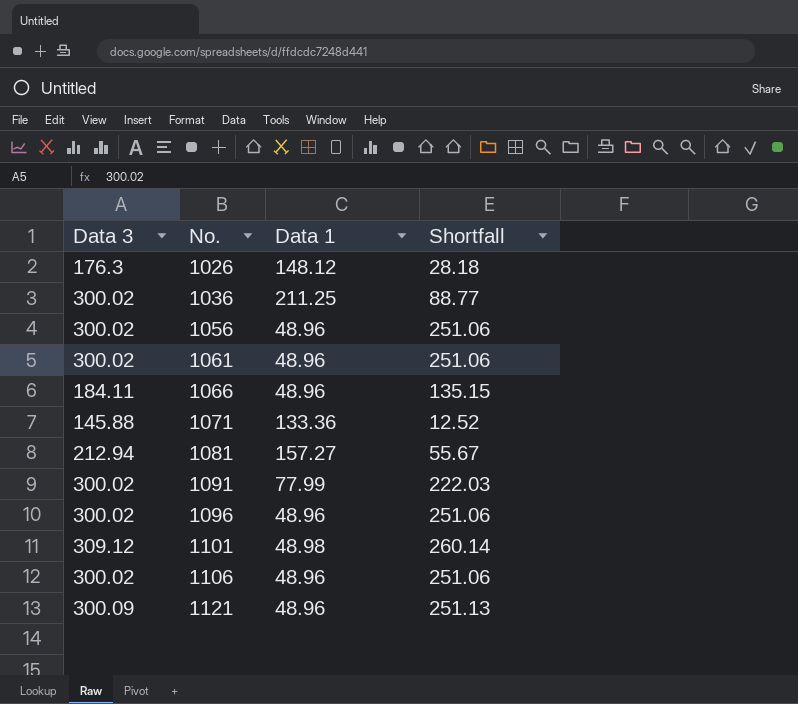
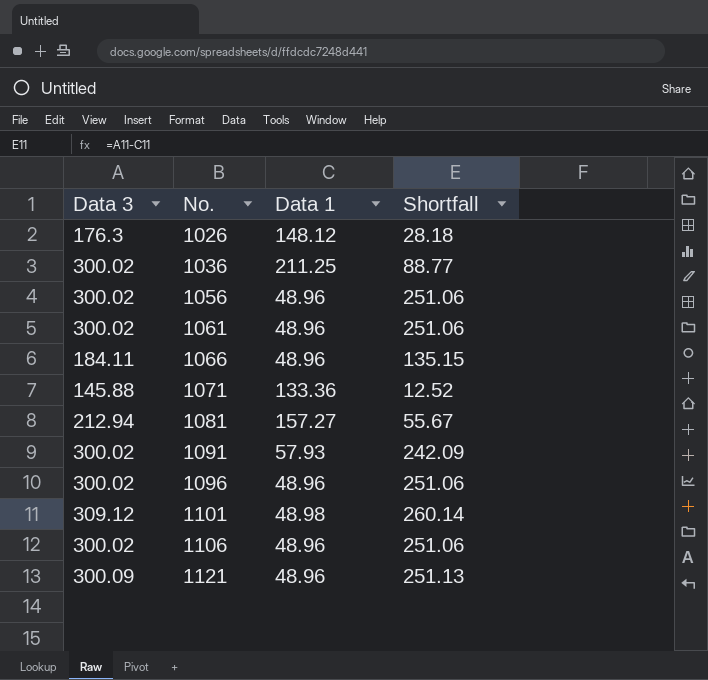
1091 | Data 1: 77.99 -> 57.93
1091 | Shortfall: 222.03 -> 242.09

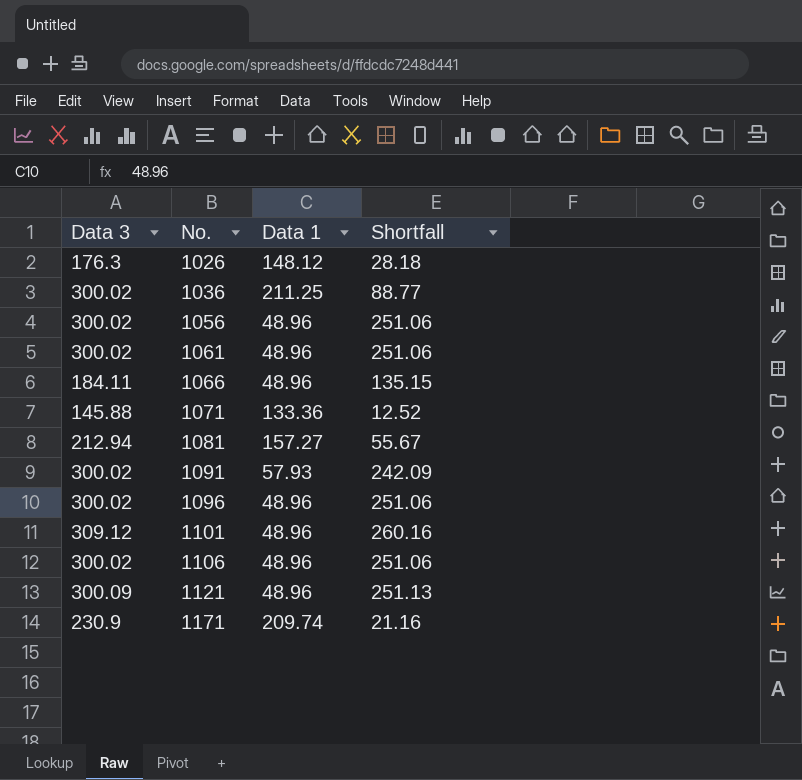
1101 | Data 1: 48.98 -> 48.96
1101 | Shortfall: 260.14 -> 260.16
row 1171: none -> 230.9 | 209.74 | 21.16

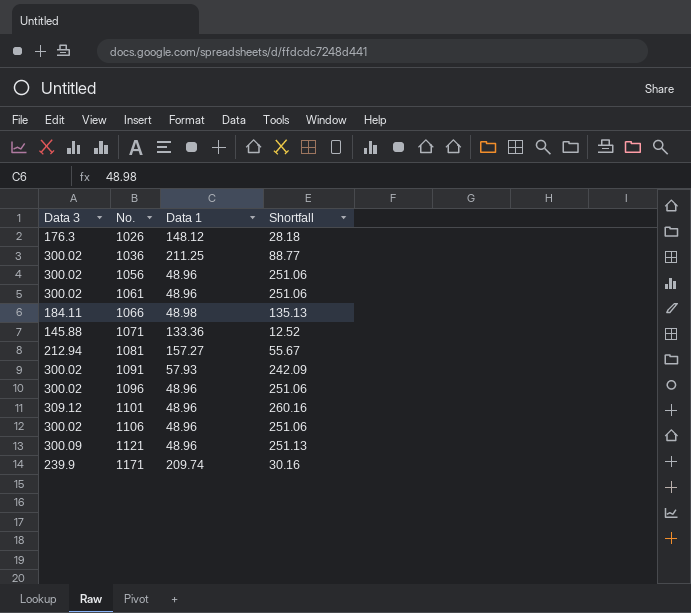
1066 | Data 1: 48.96 -> 48.98
1066 | Shortfall: 135.15 -> 135.13
1171 | Data 3: 230.9 -> 239.9
1171 | Shortfall: 21.16 -> 30.16

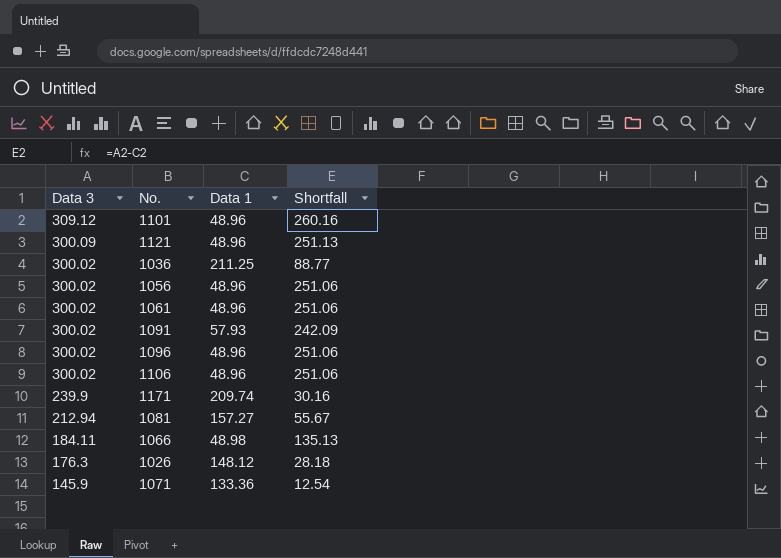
row order: No. ascending -> Data 3 descending
1071 | Data 3: 145.88 -> 145.9
1071 | Shortfall: 12.52 -> 12.54

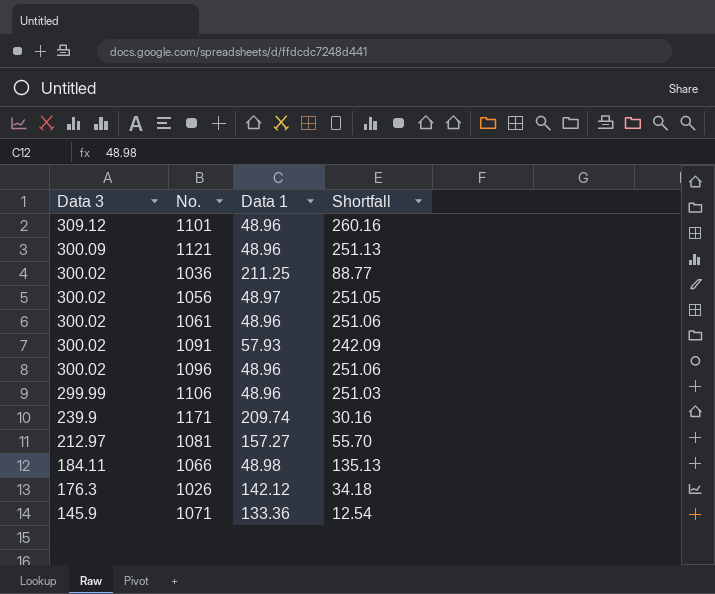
1056 | Data 1: 48.96 -> 48.97
1056 | Shortfall: 251.06 -> 251.05
1106 | Data 3: 300.02 -> 299.99
1106 | Shortfall: 251.06 -> 251.03
1081 | Data 3: 212.94 -> 212.97
1081 | Shortfall: 55.67 -> 55.70
1026 | Data 1: 148.12 -> 142.12
1026 | Shortfall: 28.18 -> 34.18

